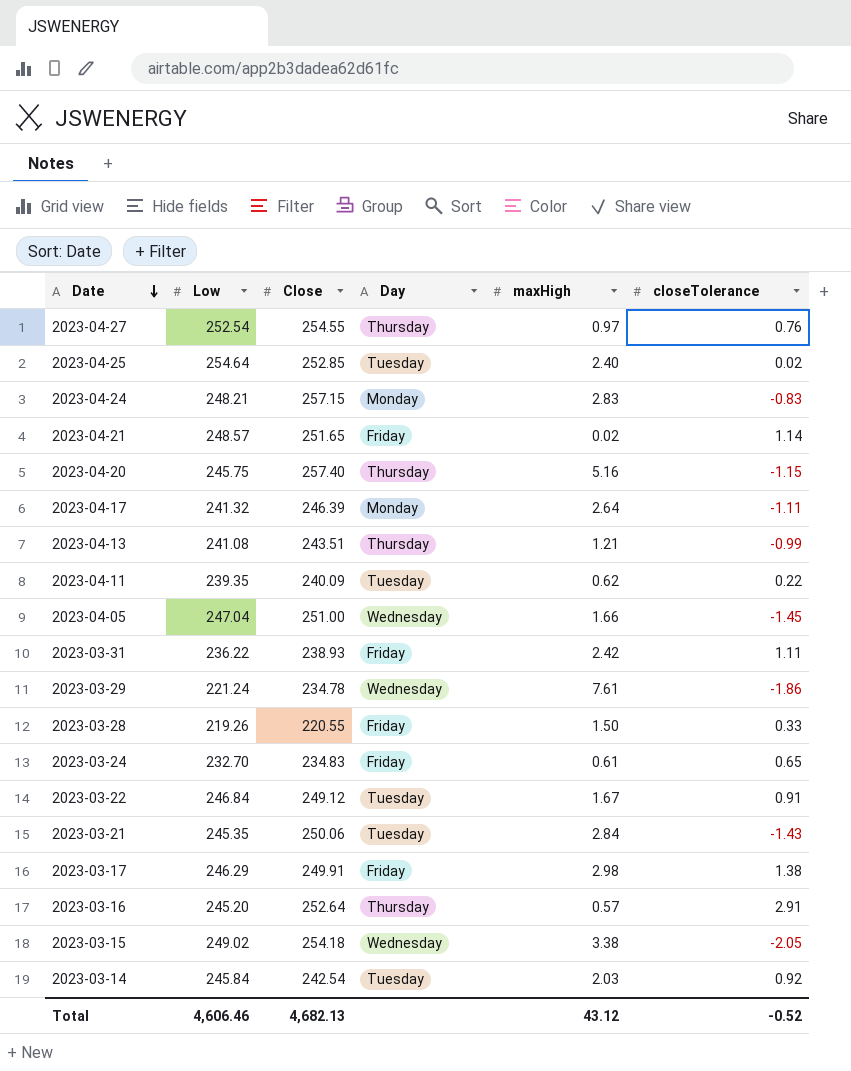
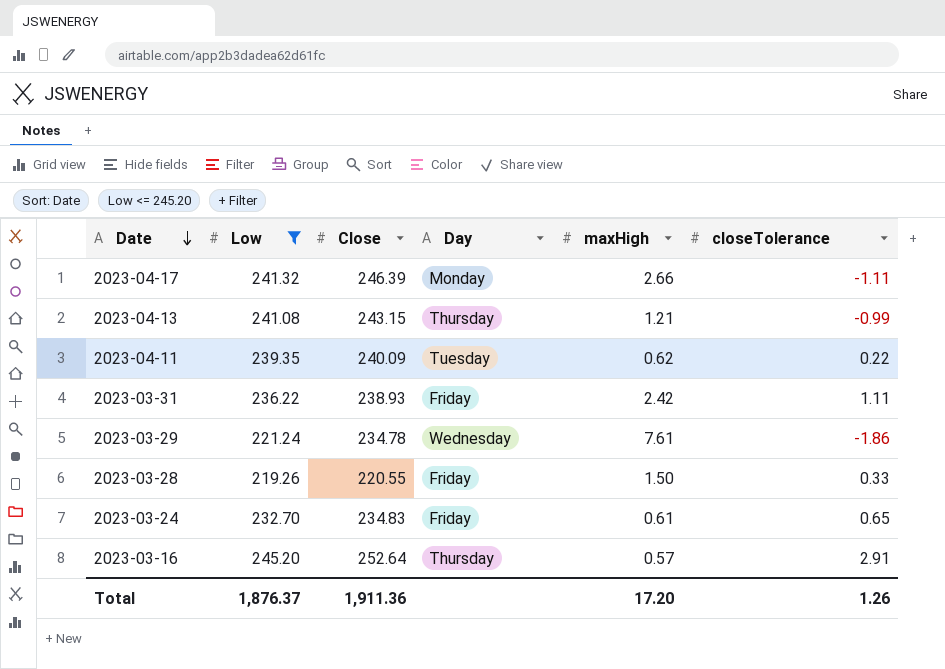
filter: none -> Low <= 245.20
2023-04-17 | maxHigh: 2.64 -> 2.66
2023-04-13 | Close: 243.51 -> 243.15
Total | Low: 4,606.46 -> 1,876.37
Total | Close: 4,682.13 -> 1,911.36
Total | maxHigh: 43.12 -> 17.20
Total | closeTolerance: -0.52 -> 1.26

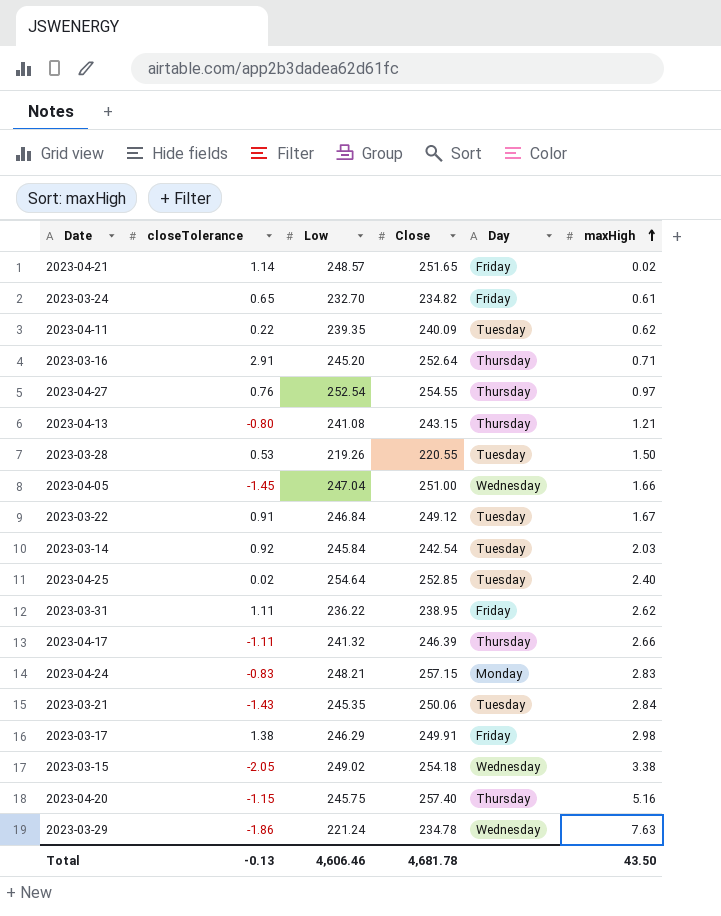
filter: Low <= 245.20 -> none
row order: Date descending -> maxHigh ascending
column closeTolerance | position: 6 -> 2
2023-03-24 | Close: 234.83 -> 234.82
2023-03-16 | maxHigh: 0.57 -> 0.71
2023-04-13 | closeTolerance: -0.99 -> -0.80
2023-03-28 | closeTolerance: 0.33 -> 0.53
2023-03-28 | Day: Friday -> Tuesday
2023-03-31 | Close: 238.93 -> 238.95
2023-03-31 | maxHigh: 2.42 -> 2.62
2023-04-17 | Day: Monday -> Thursday
2023-03-29 | maxHigh: 7.61 -> 7.63
Total | closeTolerance: 1.26 -> -0.13
Total | Low: 1,876.37 -> 4,606.46
Total | Close: 1,911.36 -> 4,681.78
Total | maxHigh: 17.20 -> 43.50

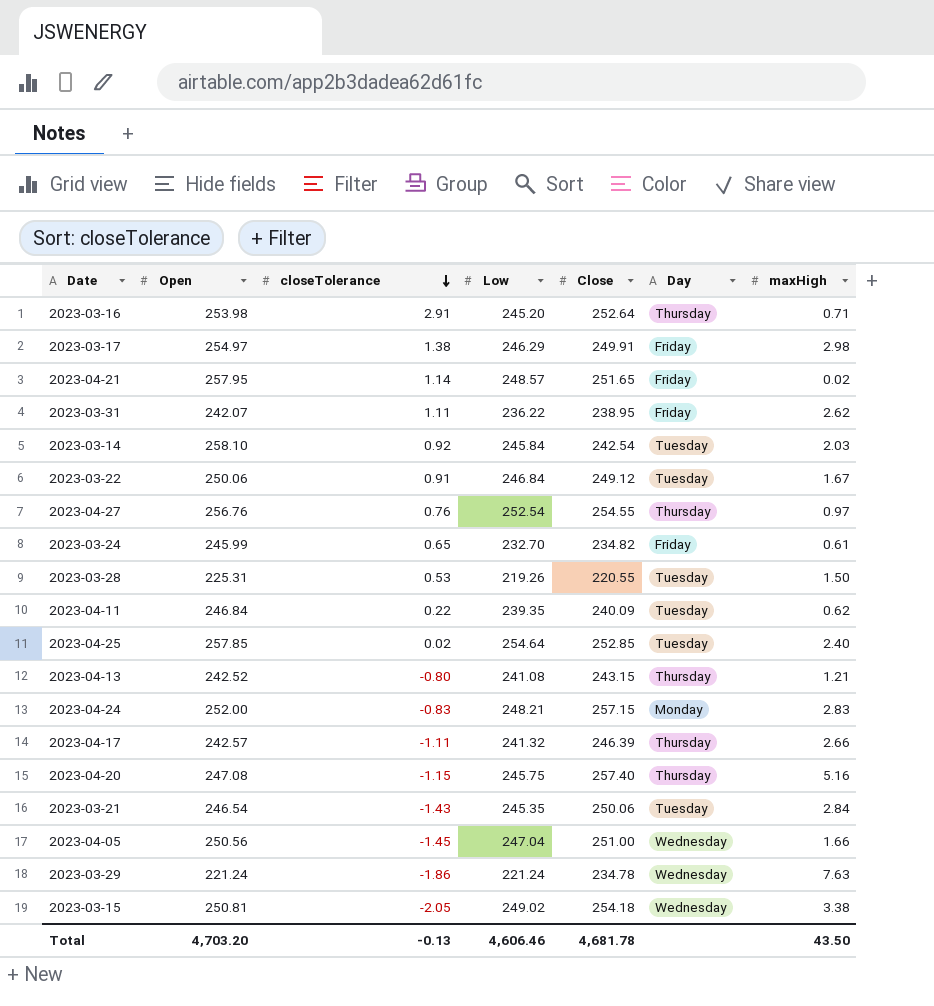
row order: maxHigh ascending -> closeTolerance descending
column Open | position: none -> 2

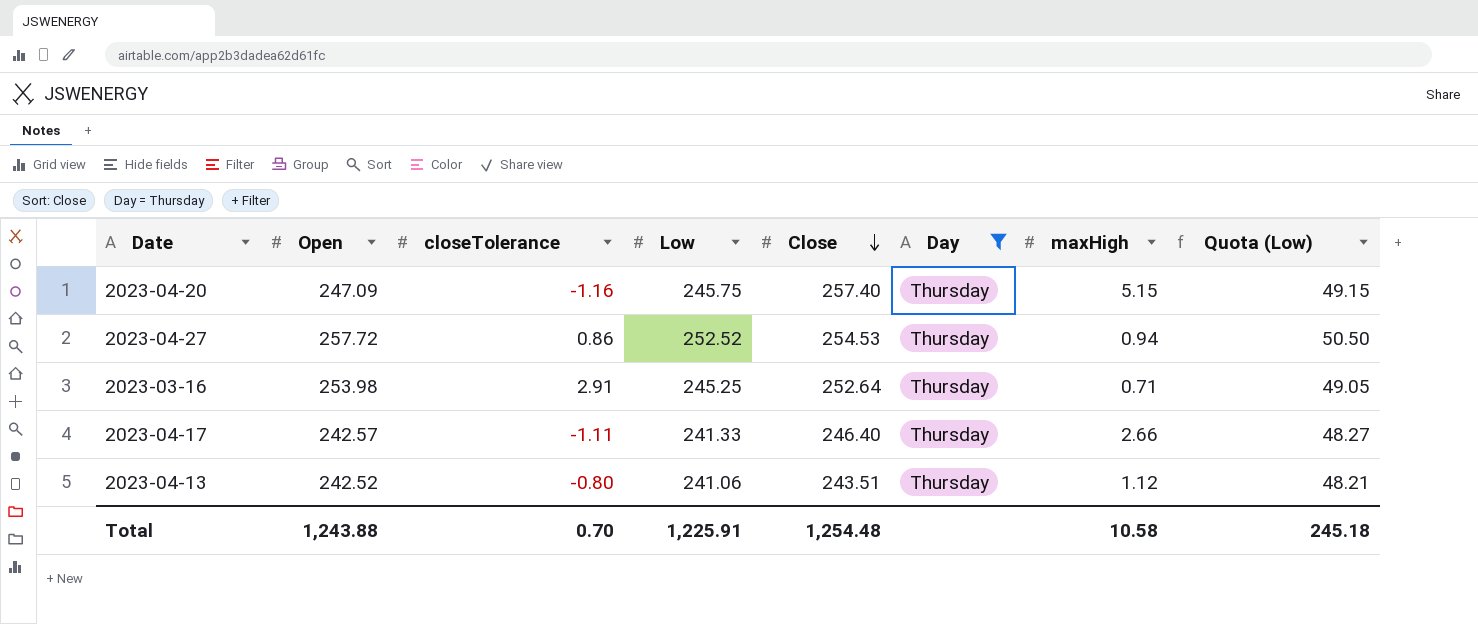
filter: none -> Day = Thursday
row order: closeTolerance descending -> Close descending
column Quota (Low) | formula: none -> [Low] * 0.2
2023-04-20 | Open: 247.08 -> 247.09
2023-04-20 | closeTolerance: -1.15 -> -1.16
2023-04-20 | maxHigh: 5.16 -> 5.15
2023-04-27 | Open: 256.76 -> 257.72
2023-04-27 | closeTolerance: 0.76 -> 0.86
2023-04-27 | Low: 252.54 -> 252.52
2023-04-27 | Close: 254.55 -> 254.53
2023-04-27 | maxHigh: 0.97 -> 0.94
2023-03-16 | Low: 245.20 -> 245.25
2023-04-17 | Low: 241.32 -> 241.33
2023-04-17 | Close: 246.39 -> 246.40
2023-04-13 | Low: 241.08 -> 241.06
2023-04-13 | Close: 243.15 -> 243.51
2023-04-13 | maxHigh: 1.21 -> 1.12
Total | Open: 4,703.20 -> 1,243.88
Total | closeTolerance: -0.13 -> 0.70
Total | Low: 4,606.46 -> 1,225.91
Total | Close: 4,681.78 -> 1,254.48
Total | maxHigh: 43.50 -> 10.58

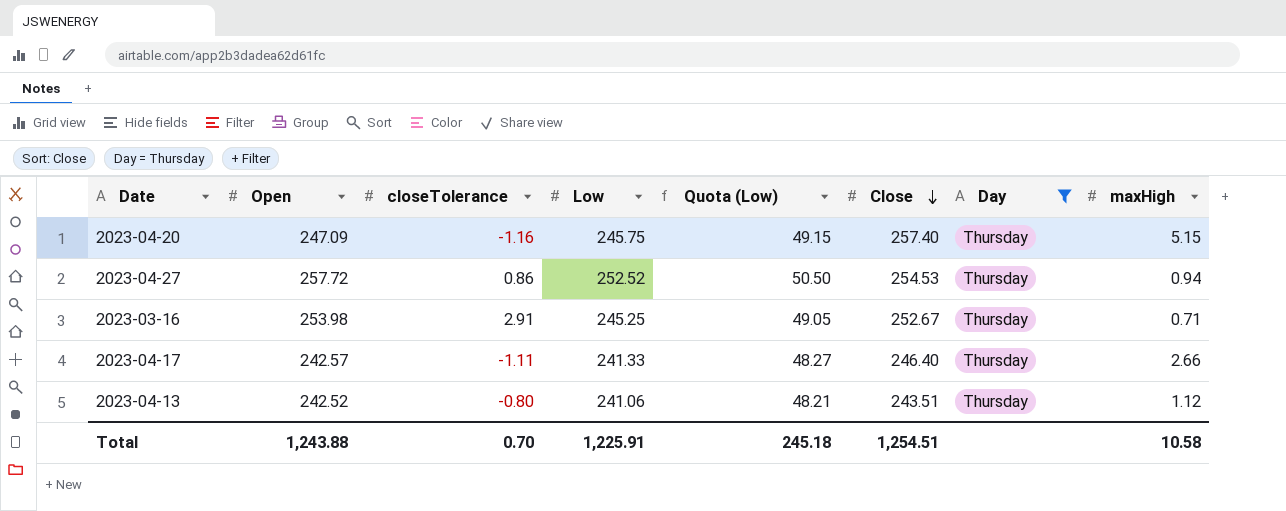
column Quota (Low) | position: 8 -> 5
2023-03-16 | Close: 252.64 -> 252.67
Total | Close: 1,254.48 -> 1,254.51

